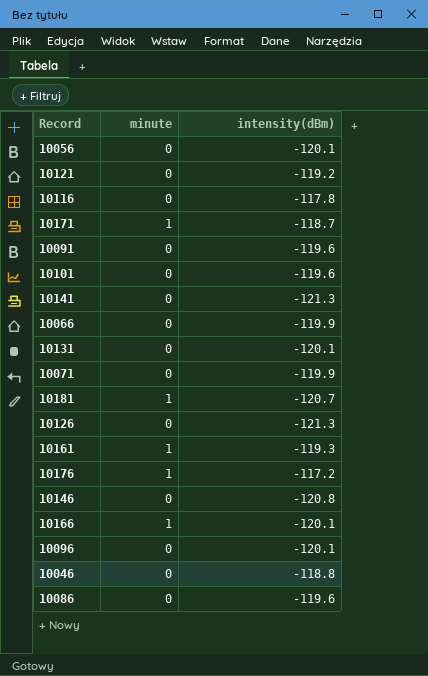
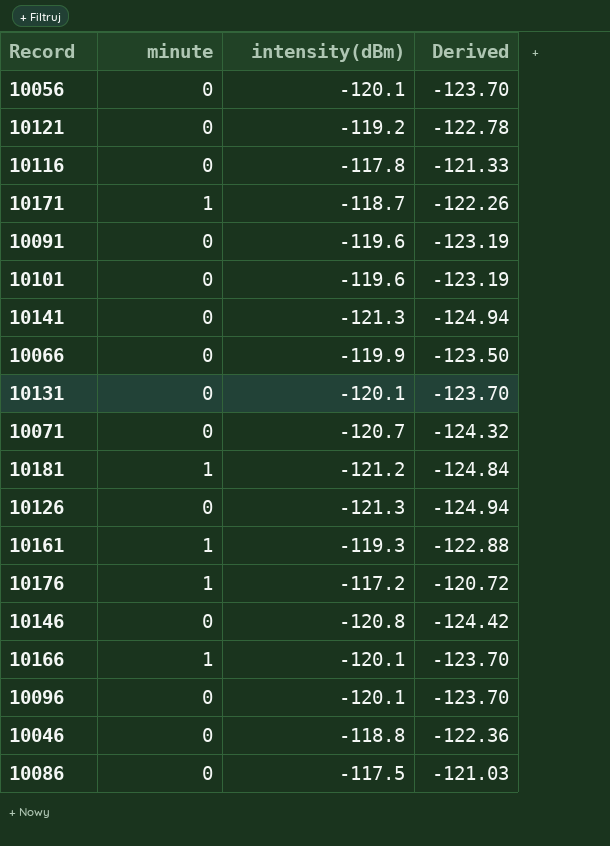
column Derived | formula: none -> [intensity(dBm)] * 1.03
10071 | intensity(dBm): -119.9 -> -120.7
10181 | intensity(dBm): -120.7 -> -121.2
10086 | intensity(dBm): -119.6 -> -117.5

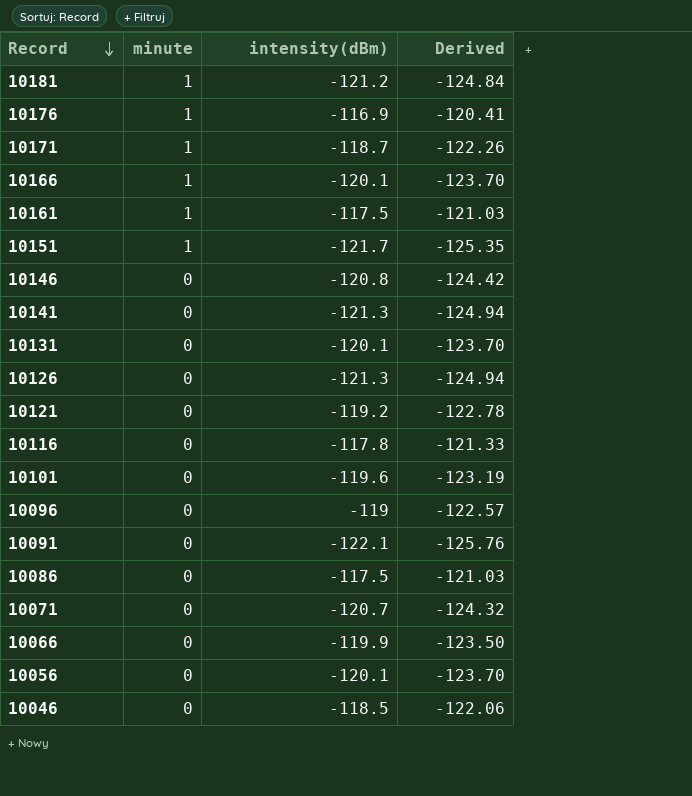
row order: none -> Record descending
10176 | intensity(dBm): -117.2 -> -116.9
10176 | Derived: -120.72 -> -120.41
10161 | intensity(dBm): -119.3 -> -117.5
10161 | Derived: -122.88 -> -121.03
row 10151: none -> 1 | -121.7 | -125.35
10096 | intensity(dBm): -120.1 -> -119
10096 | Derived: -123.70 -> -122.57
10091 | intensity(dBm): -119.6 -> -122.1
10091 | Derived: -123.19 -> -125.76
10046 | intensity(dBm): -118.8 -> -118.5
10046 | Derived: -122.36 -> -122.06

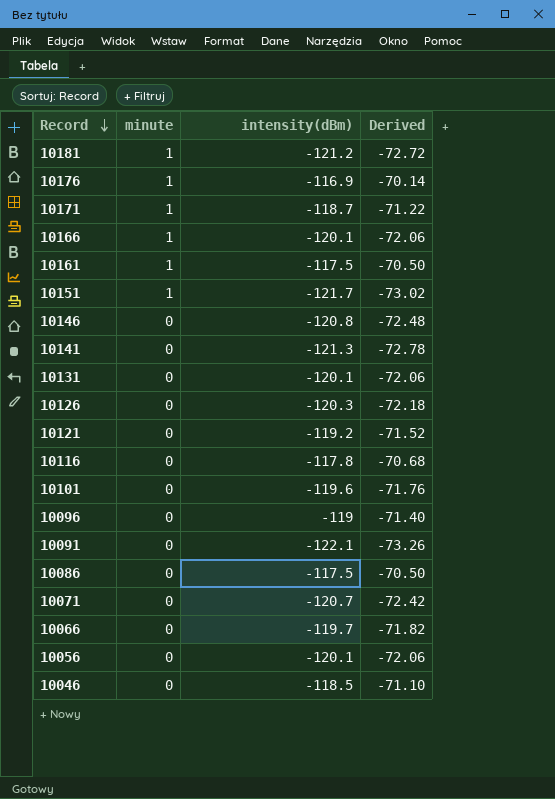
column Derived | formula: [intensity(dBm)] * 1.03 -> [intensity(dBm)] * 0.6
10126 | intensity(dBm): -121.3 -> -120.3
10066 | intensity(dBm): -119.9 -> -119.7

